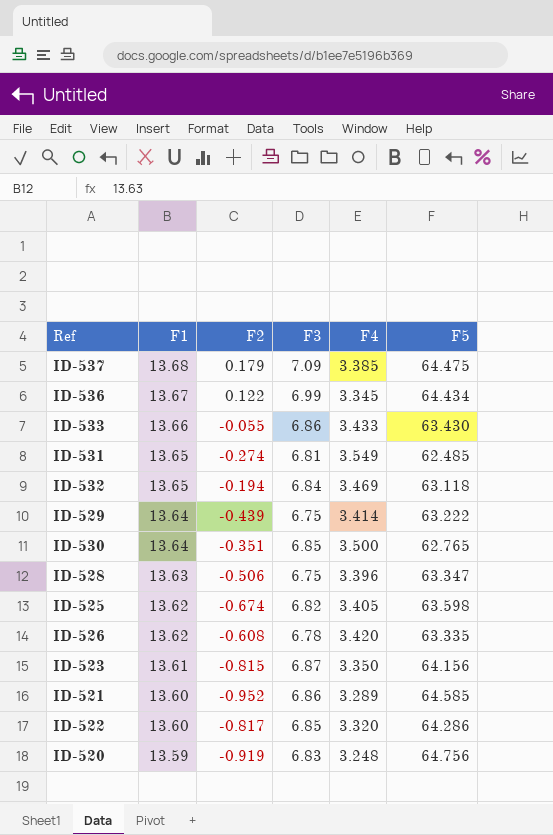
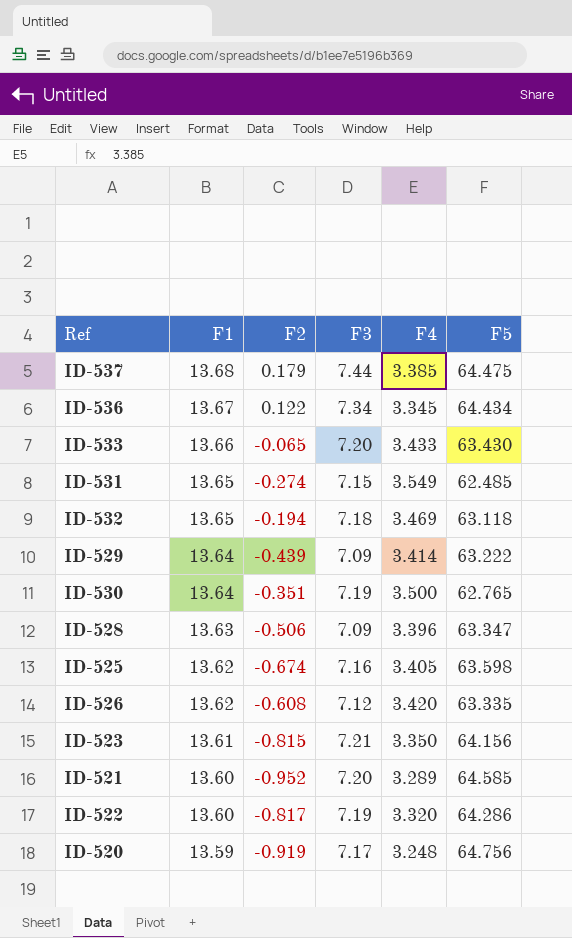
ID-537 | F3: 7.09 -> 7.44
ID-536 | F3: 6.99 -> 7.34
ID-533 | F2: -0.055 -> -0.065
ID-533 | F3: 6.86 -> 7.20
ID-531 | F3: 6.81 -> 7.15
ID-532 | F3: 6.84 -> 7.18
ID-529 | F3: 6.75 -> 7.09
ID-530 | F3: 6.85 -> 7.19
ID-528 | F3: 6.75 -> 7.09
ID-525 | F3: 6.82 -> 7.16
ID-526 | F3: 6.78 -> 7.12
ID-523 | F3: 6.87 -> 7.21
ID-521 | F3: 6.86 -> 7.20
ID-522 | F3: 6.85 -> 7.19
ID-520 | F3: 6.83 -> 7.17

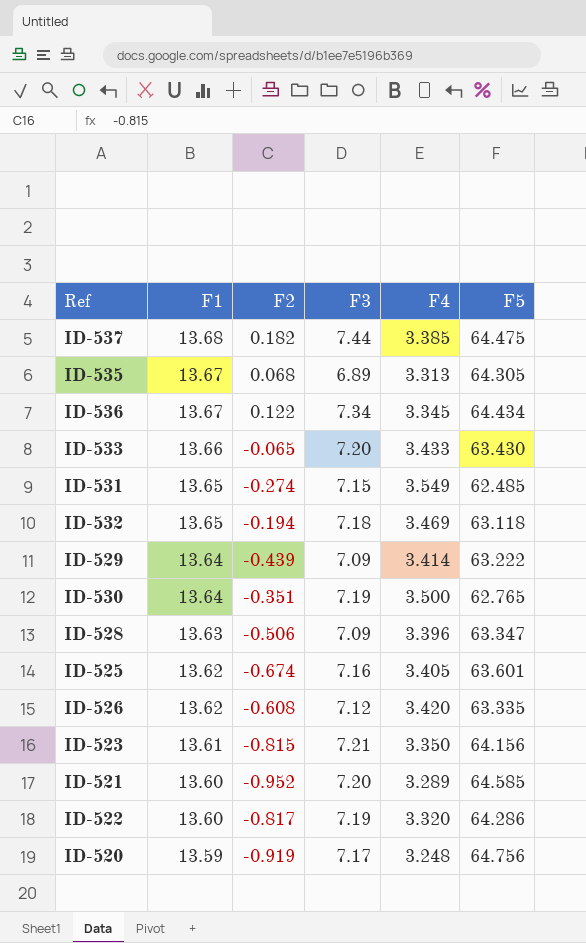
ID-537 | F2: 0.179 -> 0.182
row ID-535: none -> 13.67 | 0.068 | 6.89 | 3.313 | 64.305
ID-525 | F5: 63.598 -> 63.601

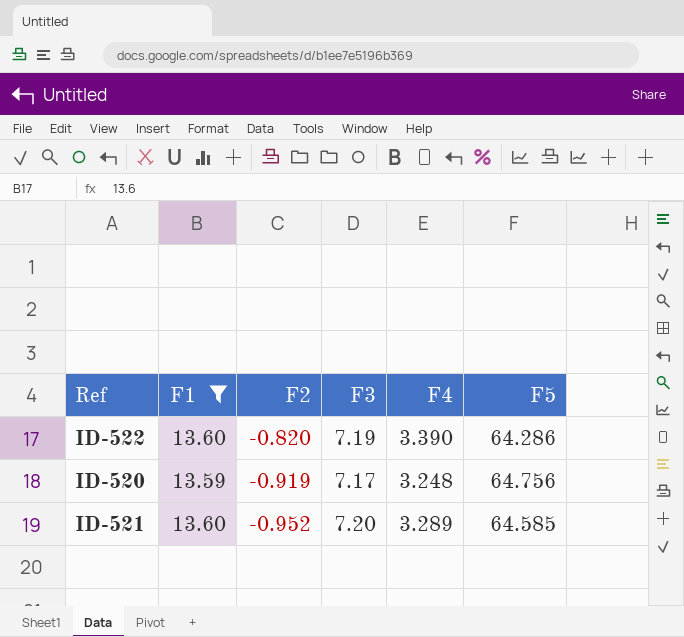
filter: none -> F1 <= 13.60
row order: F1 descending -> F2 descending
ID-522 | F2: -0.817 -> -0.820
ID-522 | F4: 3.320 -> 3.390

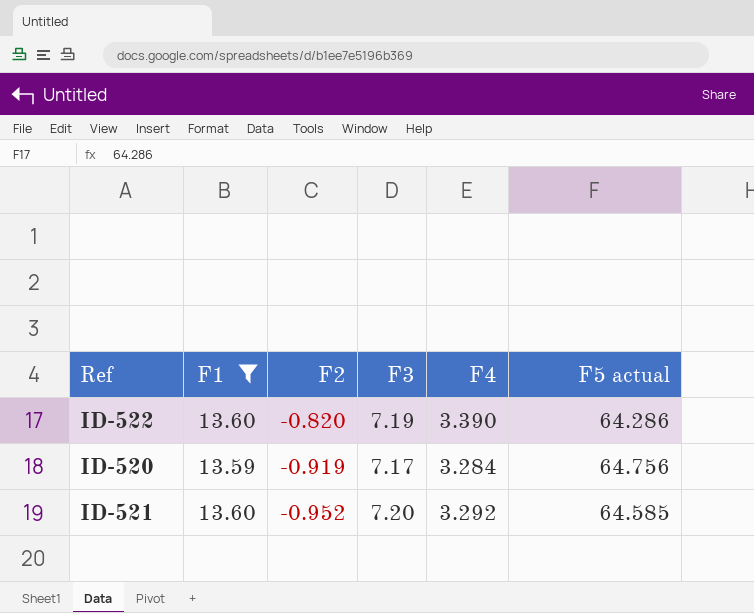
column name: F5 -> F5 actual
ID-520 | F4: 3.248 -> 3.284
ID-521 | F4: 3.289 -> 3.292

